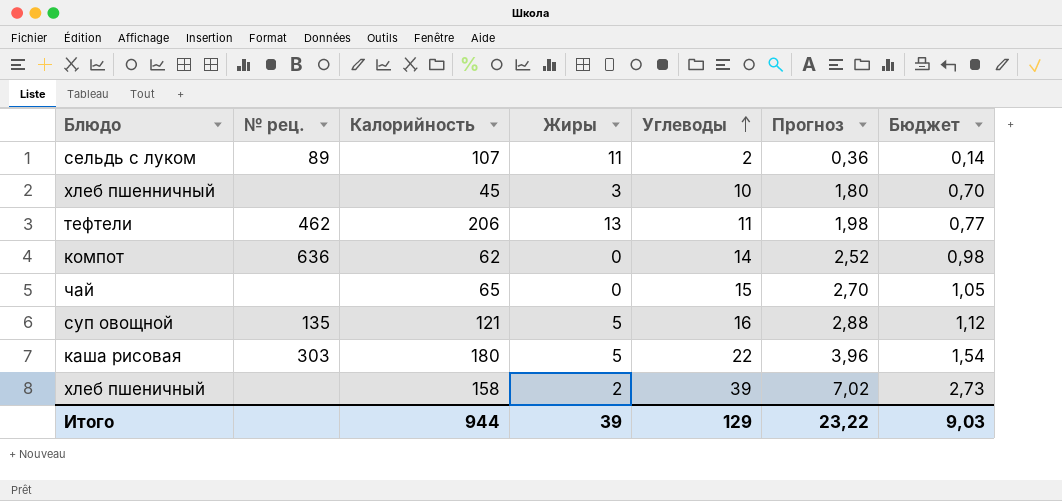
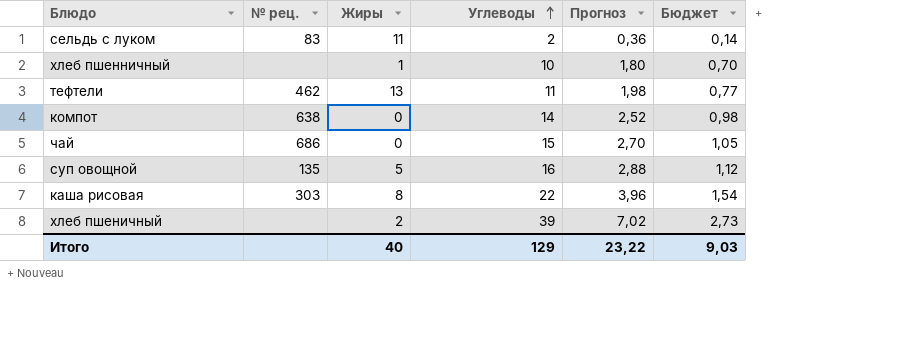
column Калорийность | position: 3 -> none
сельдь с луком | № рец.: 89 -> 83
хлеб пшенничный | Жиры: 3 -> 1
компот | № рец.: 636 -> 638
чай | № рец.: none -> 686
каша рисовая | Жиры: 5 -> 8
Итого | Жиры: 39 -> 40

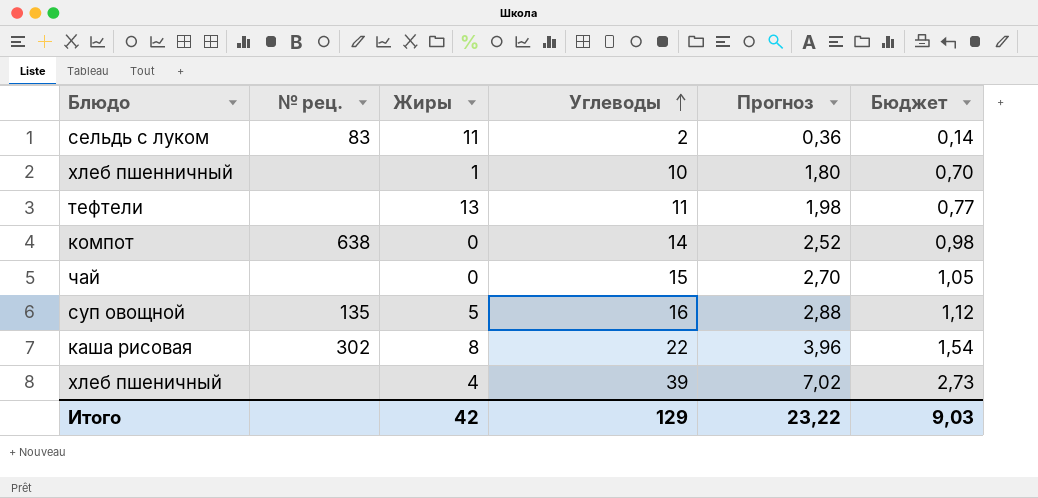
тефтели | № рец.: 462 -> none
чай | № рец.: 686 -> none
каша рисовая | № рец.: 303 -> 302
хлеб пшеничный | Жиры: 2 -> 4
Итого | Жиры: 40 -> 42

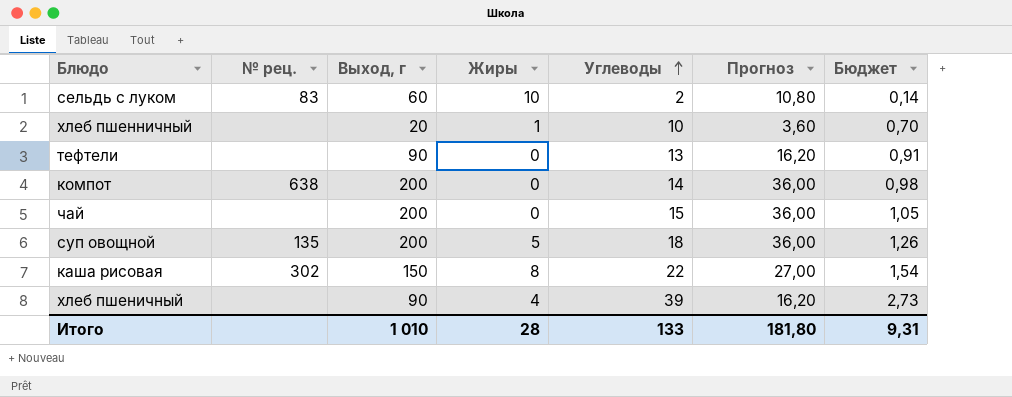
column Выход, г | position: none -> 3
column Прогноз | formula: [Углеводы] * 0,18 -> [Выход, г] * 0,18
сельдь с луком | Жиры: 11 -> 10
тефтели | Жиры: 13 -> 0
тефтели | Углеводы: 11 -> 13
тефтели | Бюджет: 0,77 -> 0,91
суп овощной | Углеводы: 16 -> 18
суп овощной | Бюджет: 1,12 -> 1,26
Итого | Жиры: 42 -> 28
Итого | Углеводы: 129 -> 133
Итого | Прогноз: 23,22 -> 181,80
Итого | Бюджет: 9,03 -> 9,31

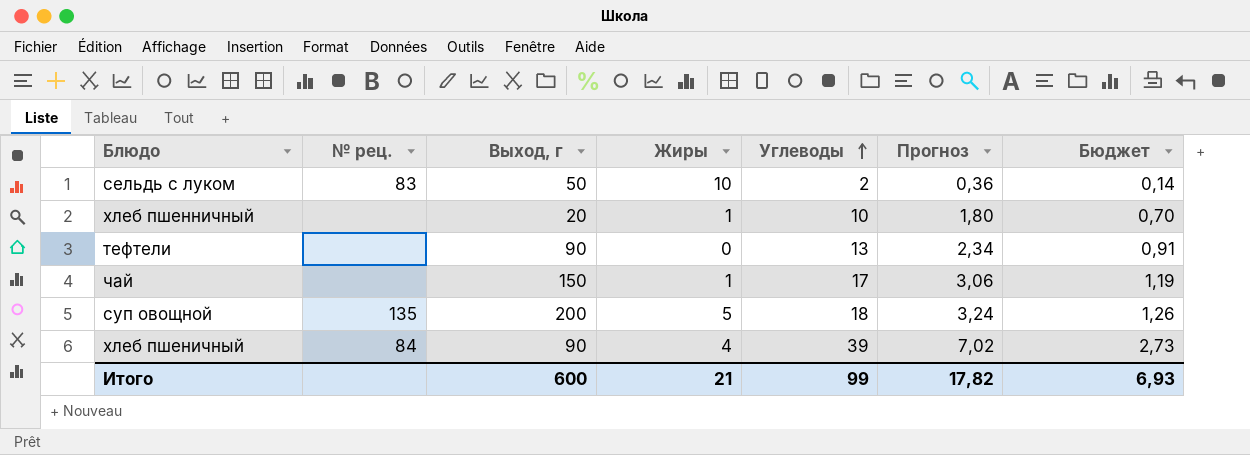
column Прогноз | formula: [Выход, г] * 0,18 -> [Углеводы] * 0,18
row компот: 638 | 200 | 0 | 14 | 36,00 | 0,98 -> none
row каша рисовая: 302 | 150 | 8 | 22 | 27,00 | 1,54 -> none
сельдь с луком | Выход, г: 60 -> 50
чай | Выход, г: 200 -> 150
чай | Жиры: 0 -> 1
чай | Углеводы: 15 -> 17
чай | Бюджет: 1,05 -> 1,19
хлеб пшеничный | № рец.: none -> 84
Итого | Выход, г: 1 010 -> 600
Итого | Жиры: 28 -> 21
Итого | Углеводы: 133 -> 99
Итого | Прогноз: 181,80 -> 17,82
Итого | Бюджет: 9,31 -> 6,93

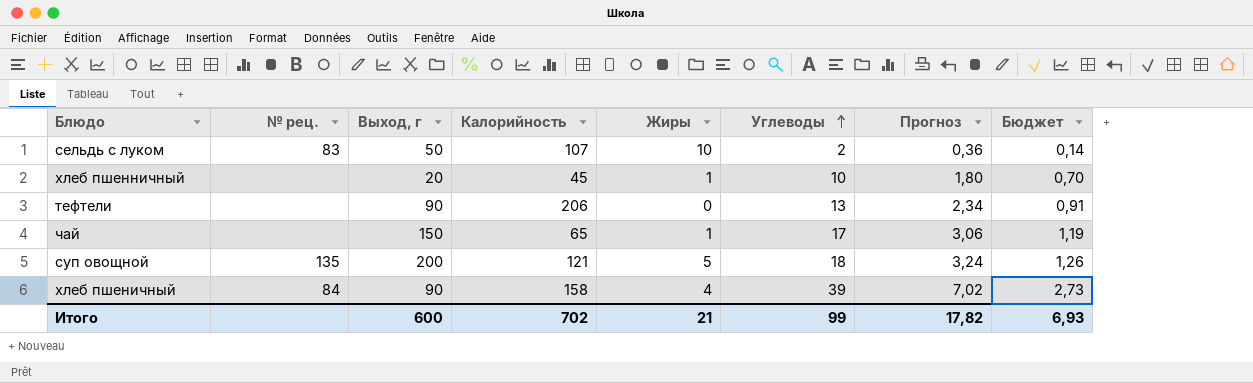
column Калорийность | position: none -> 4

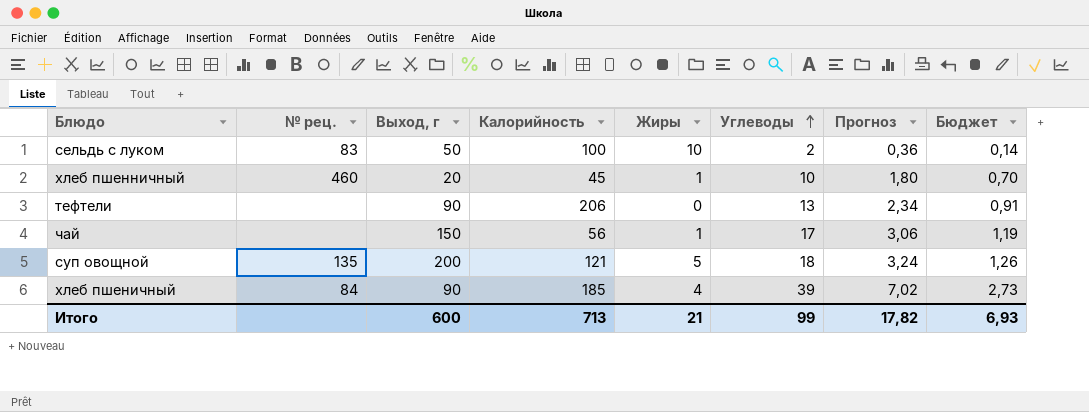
сельдь с луком | Калорийность: 107 -> 100
хлеб пшенничный | № рец.: none -> 460
чай | Калорийность: 65 -> 56
хлеб пшеничный | Калорийность: 158 -> 185
Итого | Калорийность: 702 -> 713

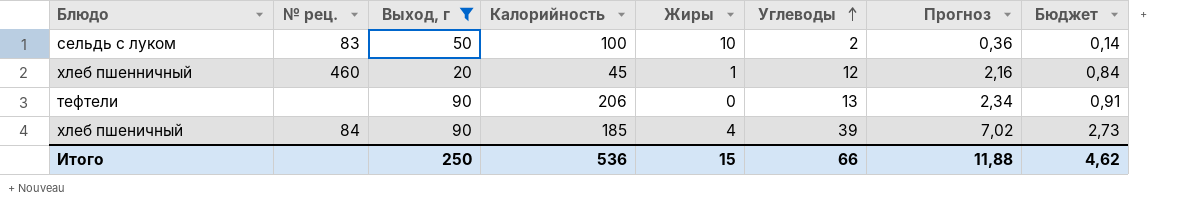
filter: none -> Выход, г <= 90
хлеб пшенничный | Углеводы: 10 -> 12
хлеб пшенничный | Прогноз: 1,80 -> 2,16
хлеб пшенничный | Бюджет: 0,70 -> 0,84
Итого | Выход, г: 600 -> 250
Итого | Калорийность: 713 -> 536
Итого | Жиры: 21 -> 15
Итого | Углеводы: 99 -> 66
Итого | Прогноз: 17,82 -> 11,88
Итого | Бюджет: 6,93 -> 4,62

